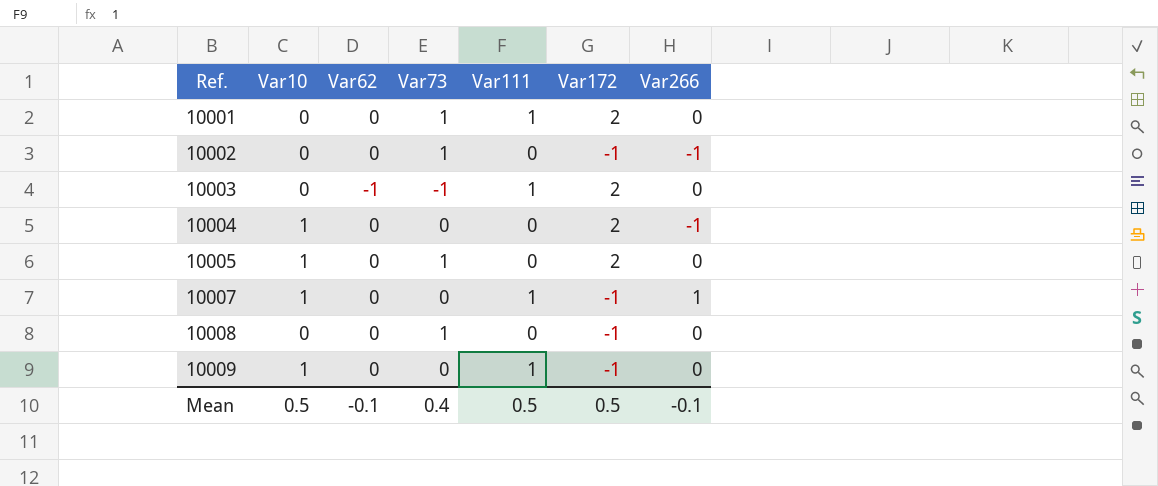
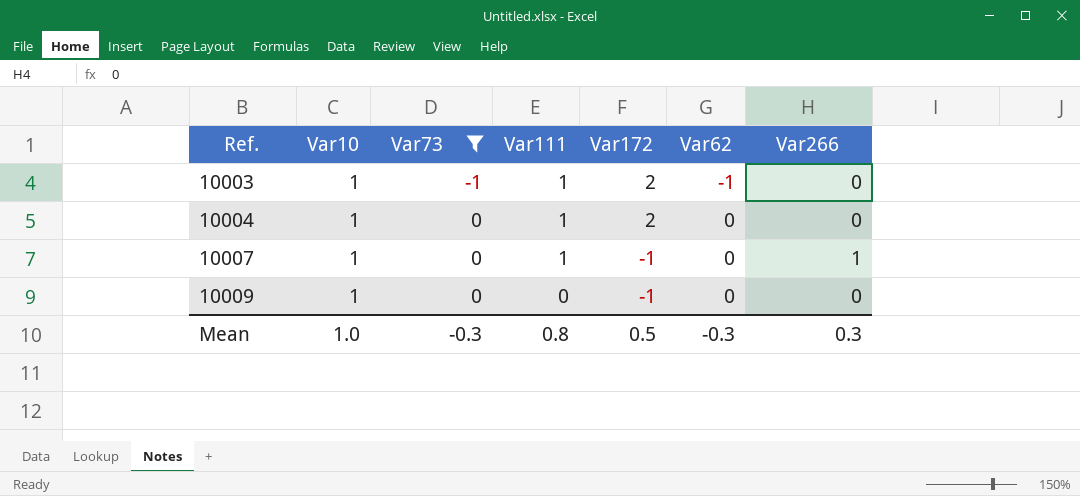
filter: none -> Var73 != 1
column Var62 | position: 3 -> 6
10003 | Var10: 0 -> 1
10004 | Var111: 0 -> 1
10004 | Var266: -1 -> 0
10009 | Var111: 1 -> 0
Mean | Var10: 0.5 -> 1.0
Mean | Var73: 0.4 -> -0.3
Mean | Var111: 0.5 -> 0.8
Mean | Var62: -0.1 -> -0.3
Mean | Var266: -0.1 -> 0.3

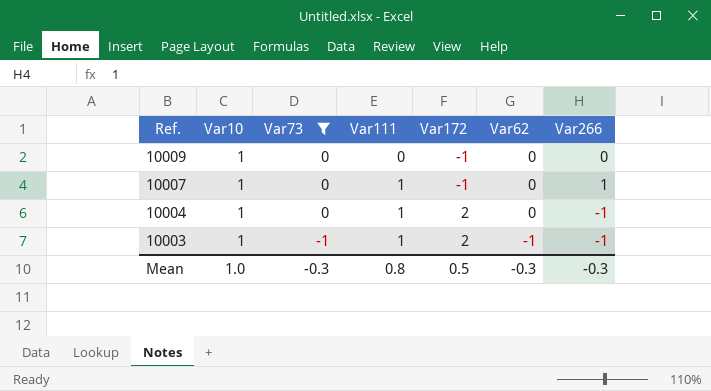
row order: Ref. ascending -> Ref. descending
10004 | Var266: 0 -> -1
10003 | Var266: 0 -> -1
Mean | Var266: 0.3 -> -0.3

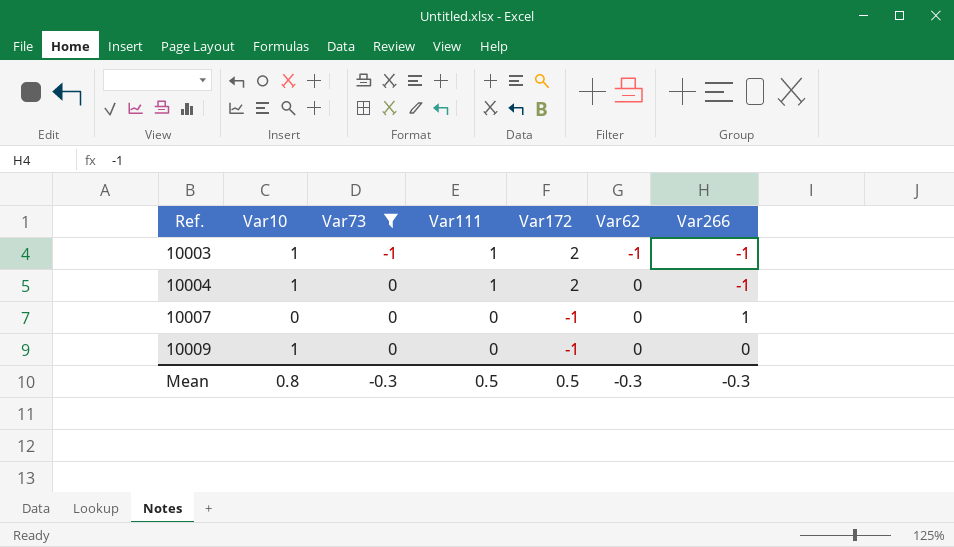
row order: Ref. descending -> Ref. ascending
10007 | Var10: 1 -> 0
10007 | Var111: 1 -> 0
Mean | Var10: 1.0 -> 0.8
Mean | Var111: 0.8 -> 0.5

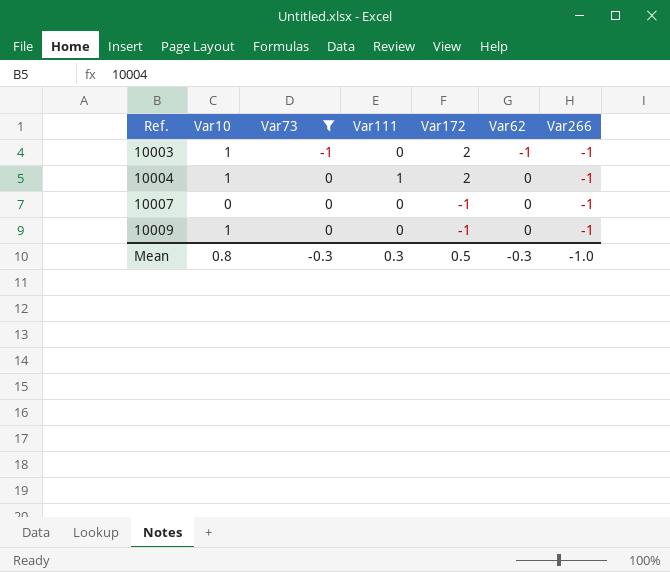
10003 | Var111: 1 -> 0
10007 | Var266: 1 -> -1
10009 | Var266: 0 -> -1
Mean | Var111: 0.5 -> 0.3
Mean | Var266: -0.3 -> -1.0

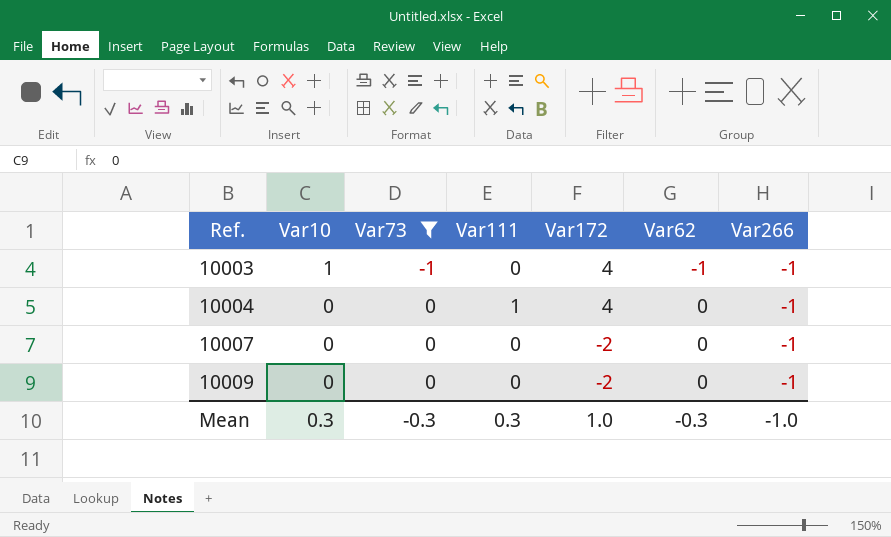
10003 | Var172: 2 -> 4
10004 | Var10: 1 -> 0
10004 | Var172: 2 -> 4
10007 | Var172: -1 -> -2
10009 | Var10: 1 -> 0
10009 | Var172: -1 -> -2
Mean | Var10: 0.8 -> 0.3
Mean | Var172: 0.5 -> 1.0

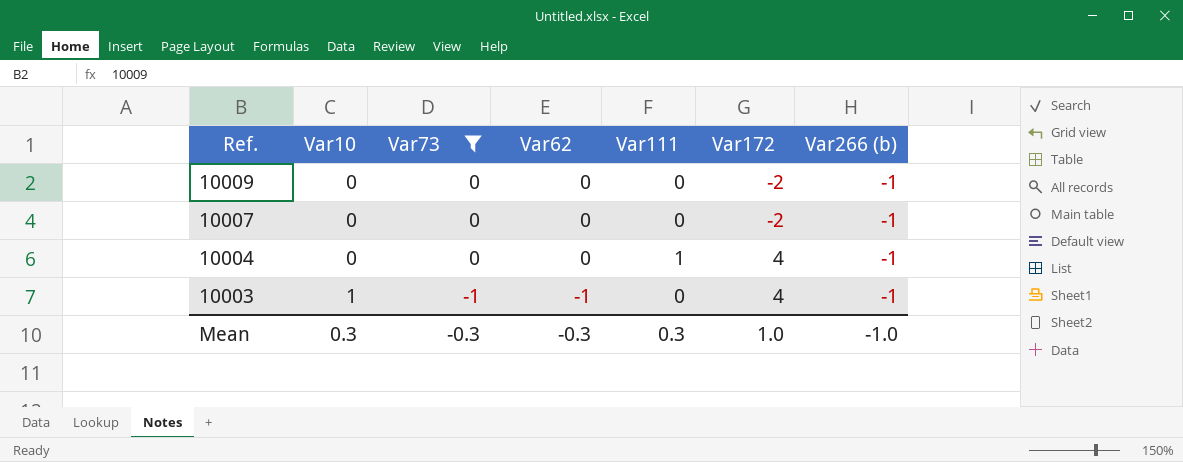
row order: Ref. ascending -> Ref. descending
column Var62 | position: 6 -> 4
column name: Var266 -> Var266 (b)

